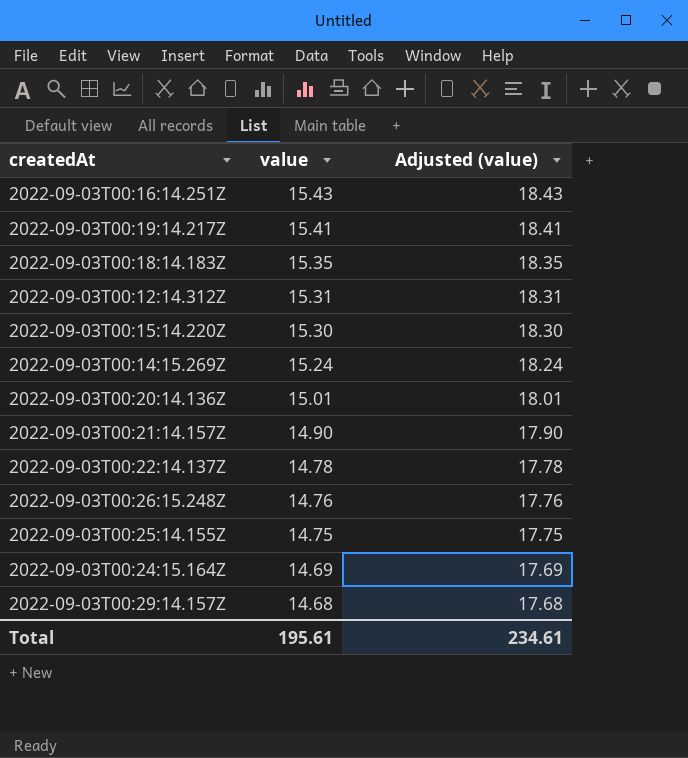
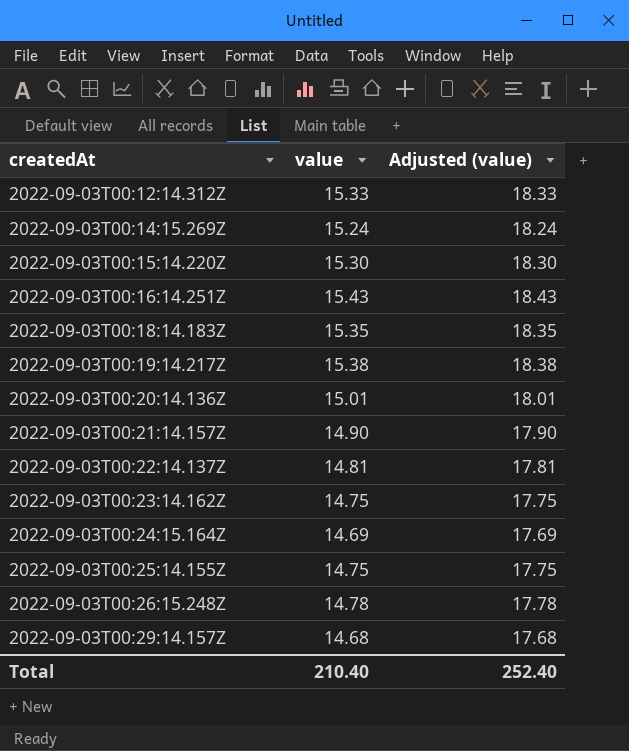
row order: value descending -> createdAt ascending
2022-09-03T00:12:14.312Z | value: 15.31 -> 15.33
2022-09-03T00:12:14.312Z | Adjusted (value): 18.31 -> 18.33
2022-09-03T00:19:14.217Z | value: 15.41 -> 15.38
2022-09-03T00:19:14.217Z | Adjusted (value): 18.41 -> 18.38
2022-09-03T00:22:14.137Z | value: 14.78 -> 14.81
2022-09-03T00:22:14.137Z | Adjusted (value): 17.78 -> 17.81
row 2022-09-03T00:23:14.162Z: none -> 14.75 | 17.75
2022-09-03T00:26:15.248Z | value: 14.76 -> 14.78
2022-09-03T00:26:15.248Z | Adjusted (value): 17.76 -> 17.78
Total | value: 195.61 -> 210.40
Total | Adjusted (value): 234.61 -> 252.40

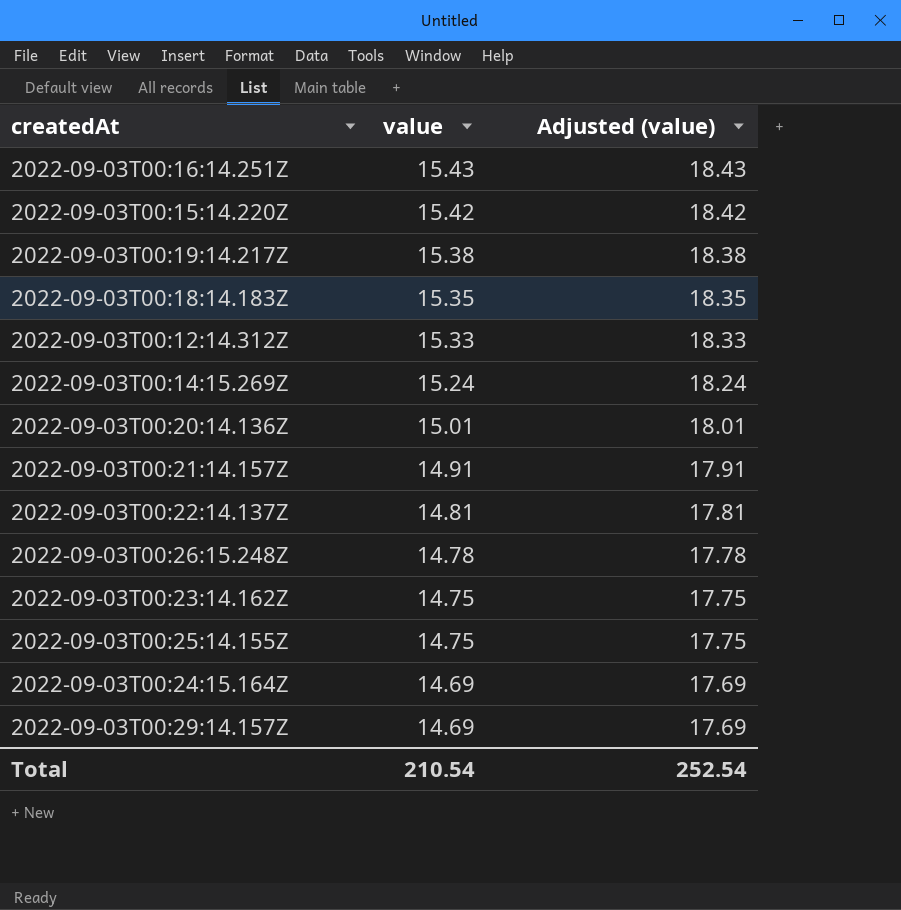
row order: createdAt ascending -> value descending
2022-09-03T00:15:14.220Z | value: 15.30 -> 15.42
2022-09-03T00:15:14.220Z | Adjusted (value): 18.30 -> 18.42
2022-09-03T00:21:14.157Z | value: 14.90 -> 14.91
2022-09-03T00:21:14.157Z | Adjusted (value): 17.90 -> 17.91
2022-09-03T00:29:14.157Z | value: 14.68 -> 14.69
2022-09-03T00:29:14.157Z | Adjusted (value): 17.68 -> 17.69
Total | value: 210.40 -> 210.54
Total | Adjusted (value): 252.40 -> 252.54

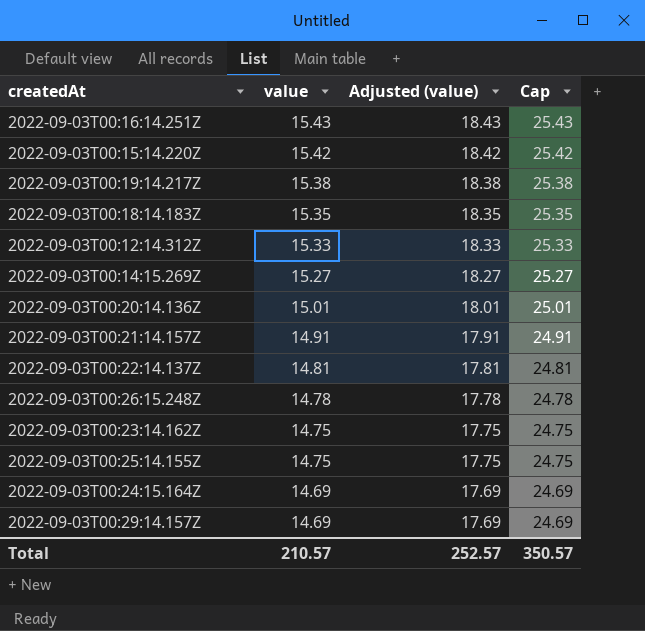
column Cap | formula: none -> [value] + 10
2022-09-03T00:14:15.269Z | value: 15.24 -> 15.27
2022-09-03T00:14:15.269Z | Adjusted (value): 18.24 -> 18.27
Total | value: 210.54 -> 210.57
Total | Adjusted (value): 252.54 -> 252.57

